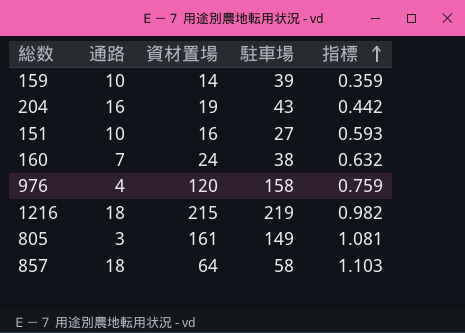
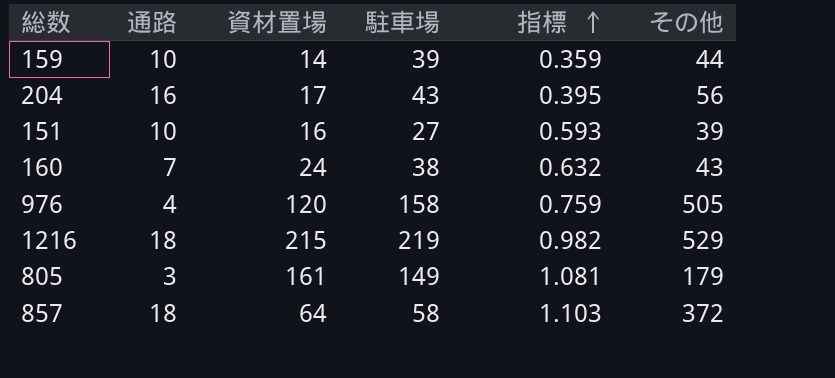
column その他 | position: none -> 6
204 | 資材置場: 19 -> 17
204 | 指標: 0.442 -> 0.395

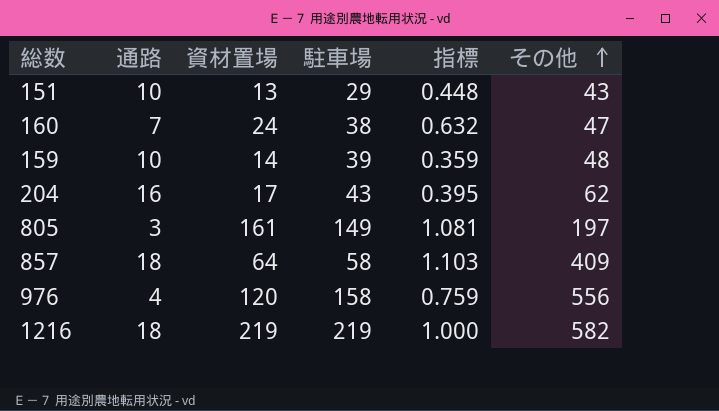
row order: 指標 ascending -> その他 ascending
151 | 資材置場: 16 -> 13
151 | 駐車場: 27 -> 29
151 | 指標: 0.593 -> 0.448
151 | その他: 39 -> 43
160 | その他: 43 -> 47
159 | その他: 44 -> 48
204 | その他: 56 -> 62
805 | その他: 179 -> 197
857 | その他: 372 -> 409
976 | その他: 505 -> 556
1216 | 資材置場: 215 -> 219
1216 | 指標: 0.982 -> 1.000
1216 | その他: 529 -> 582

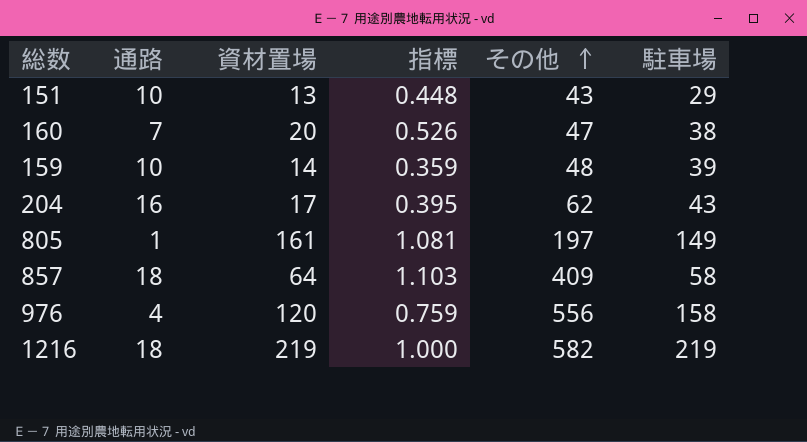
column 駐車場 | position: 4 -> 6
160 | 資材置場: 24 -> 20
160 | 指標: 0.632 -> 0.526
805 | 通路: 3 -> 1

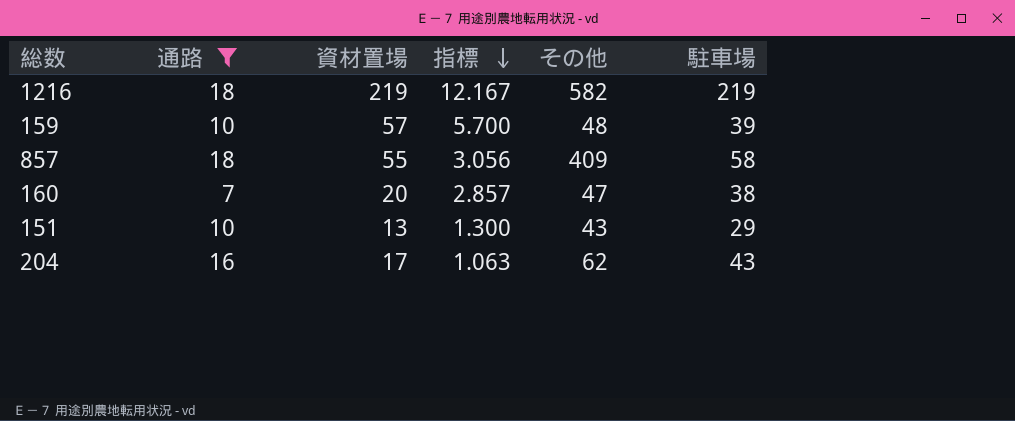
filter: none -> 通路 >= 7
row order: その他 ascending -> 指標 descending
column 指標 | formula: [資材置場] / [駐車場] -> [資材置場] / [通路]
159 | 資材置場: 14 -> 57
857 | 資材置場: 64 -> 55

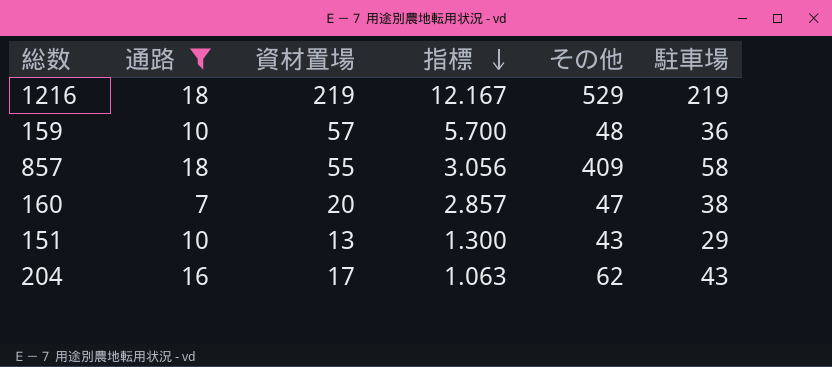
1216 | その他: 582 -> 529
159 | 駐車場: 39 -> 36

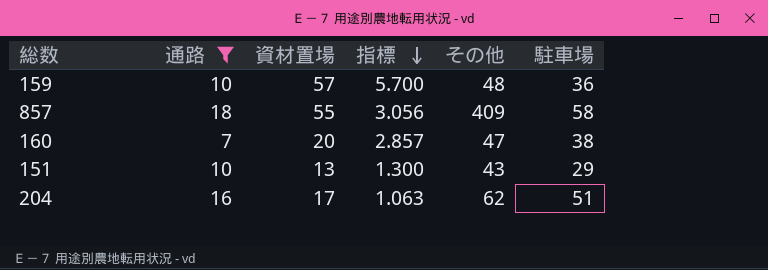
row 1216: 18 | 219 | 12.167 | 529 | 219 -> none
204 | 駐車場: 43 -> 51

